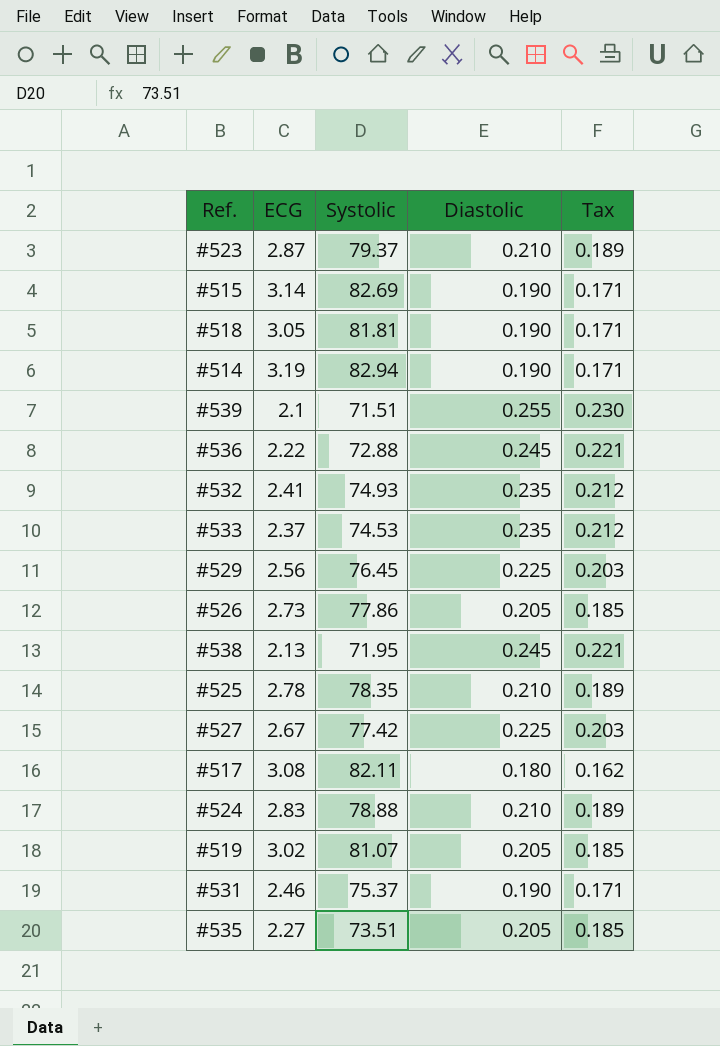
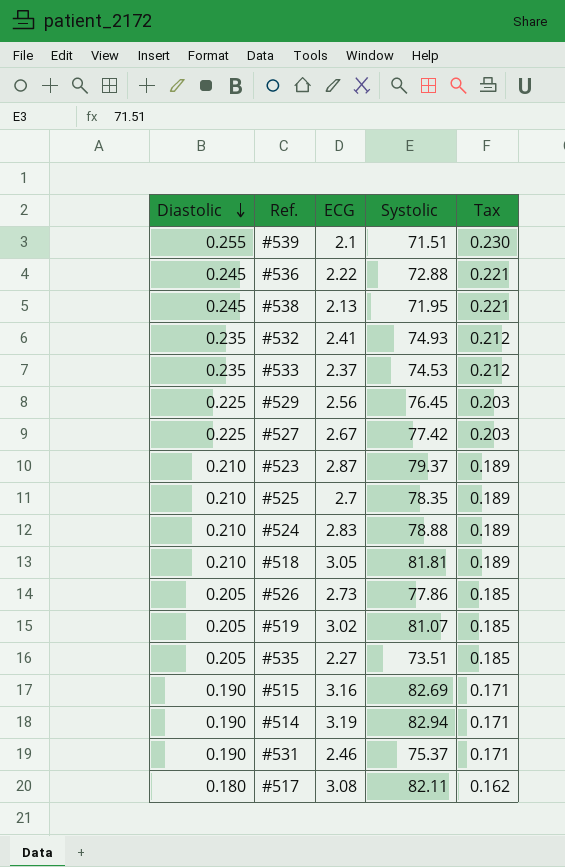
row order: none -> Diastolic descending
column Diastolic | position: 4 -> 1
#525 | ECG: 2.78 -> 2.7
#518 | Diastolic: 0.190 -> 0.210
#518 | Tax: 0.171 -> 0.189
#515 | ECG: 3.14 -> 3.16

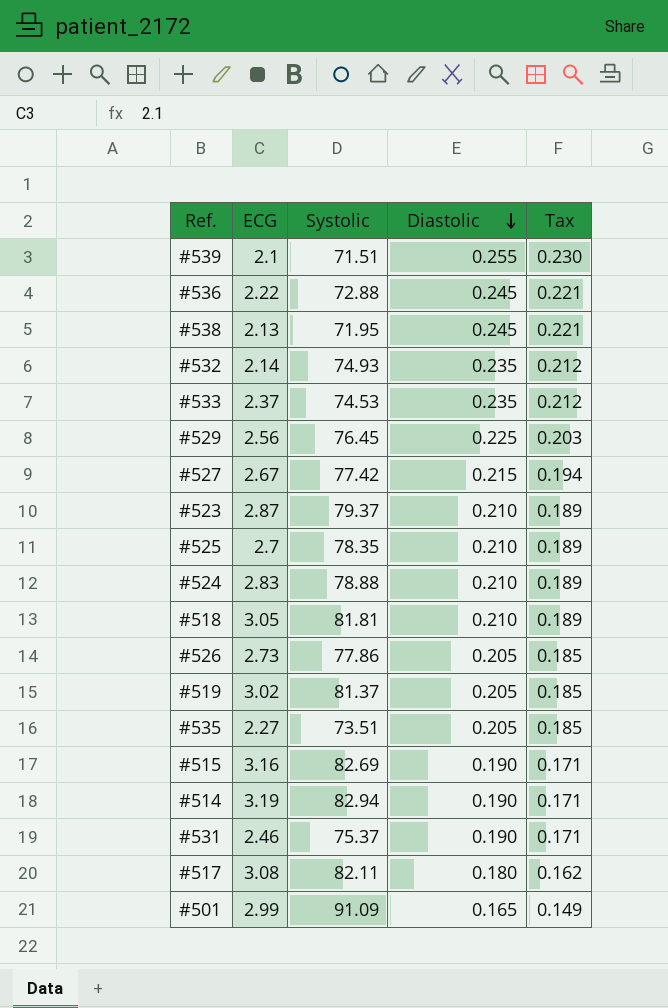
column Diastolic | position: 1 -> 4
#532 | ECG: 2.41 -> 2.14
#527 | Diastolic: 0.225 -> 0.215
#527 | Tax: 0.203 -> 0.194
#519 | Systolic: 81.07 -> 81.37
row #501: none -> 2.99 | 91.09 | 0.165 | 0.149

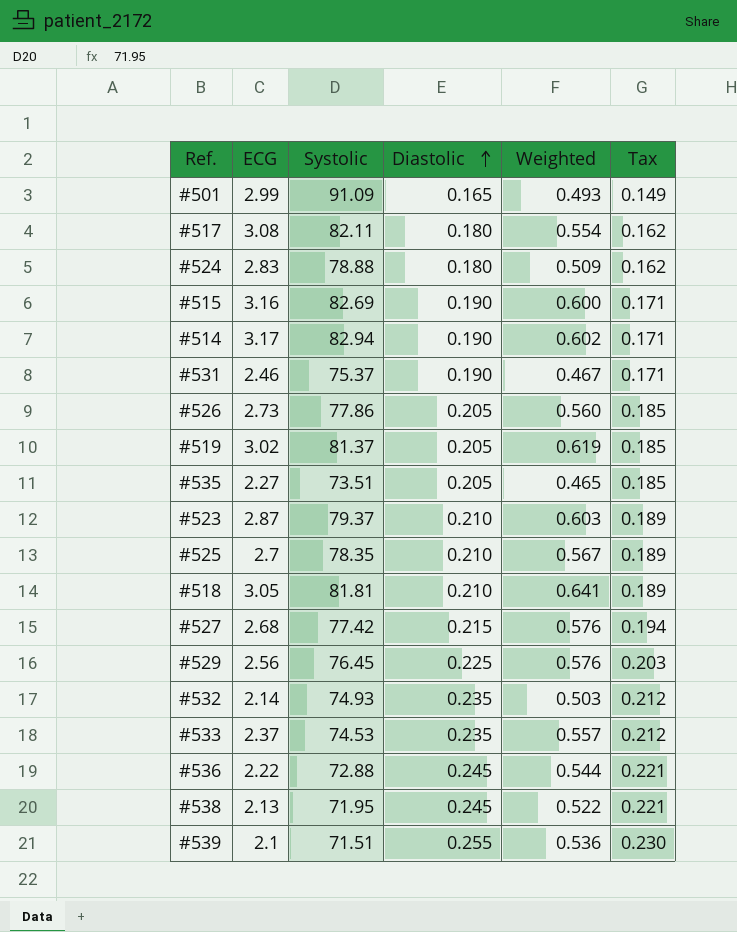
row order: Diastolic descending -> Diastolic ascending
column Weighted | formula: none -> [ECG] * [Diastolic]
#524 | Diastolic: 0.210 -> 0.180
#524 | Tax: 0.189 -> 0.162
#514 | ECG: 3.19 -> 3.17
#527 | ECG: 2.67 -> 2.68

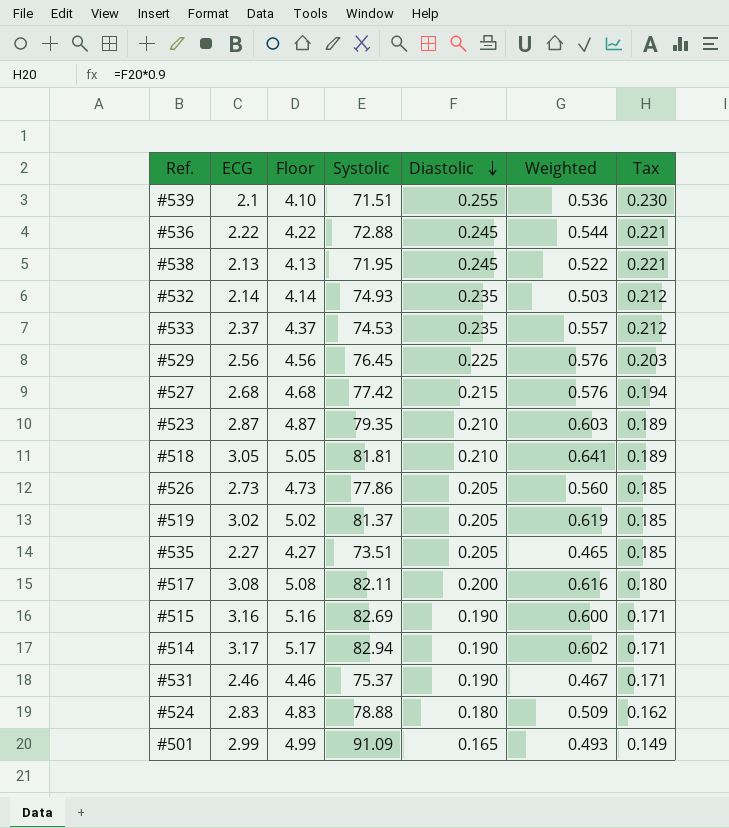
row order: Diastolic ascending -> Diastolic descending
column Floor | formula: none -> [ECG] + 2
row #525: 2.7 | 78.35 | 0.210 | 0.567 | 0.189 -> none
#523 | Systolic: 79.37 -> 79.35
#517 | Diastolic: 0.180 -> 0.200
#517 | Weighted: 0.554 -> 0.616
#517 | Tax: 0.162 -> 0.180

